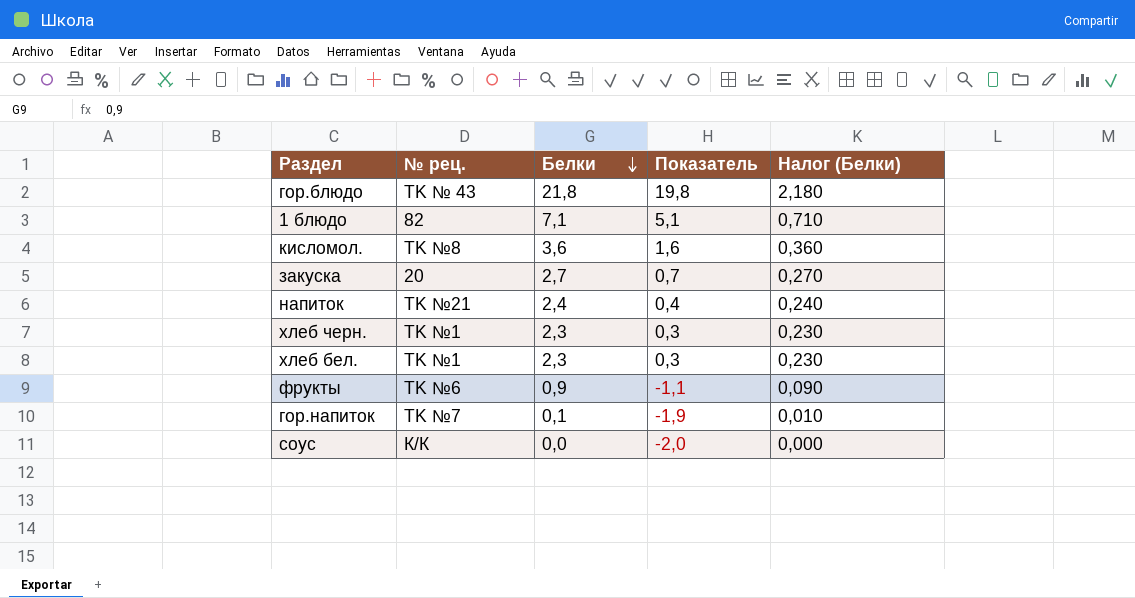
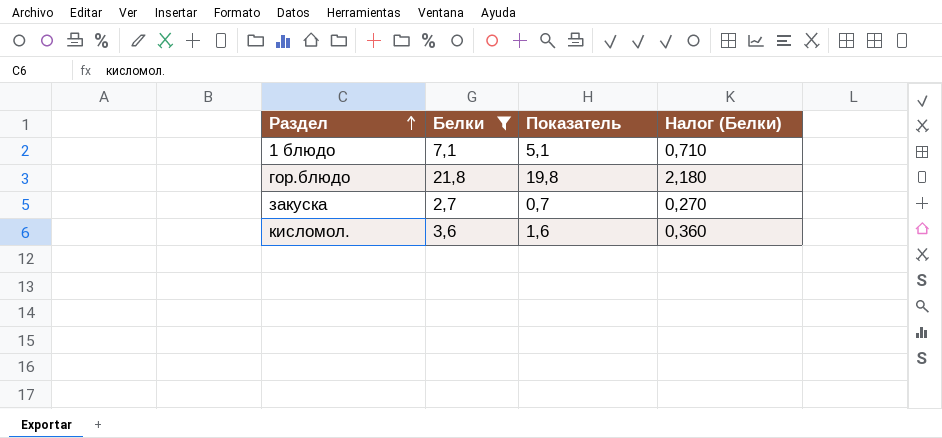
filter: none -> Белки >= 2,7
row order: Белки descending -> Раздел ascending
column № рец. | position: 2 -> none

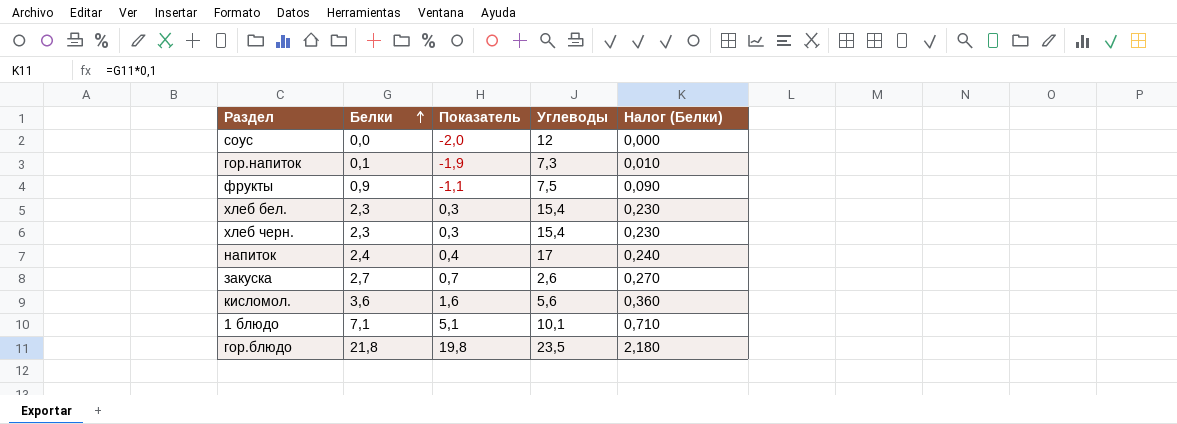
filter: Белки >= 2,7 -> none
row order: Раздел ascending -> Белки ascending
column Углеводы | position: none -> 4

